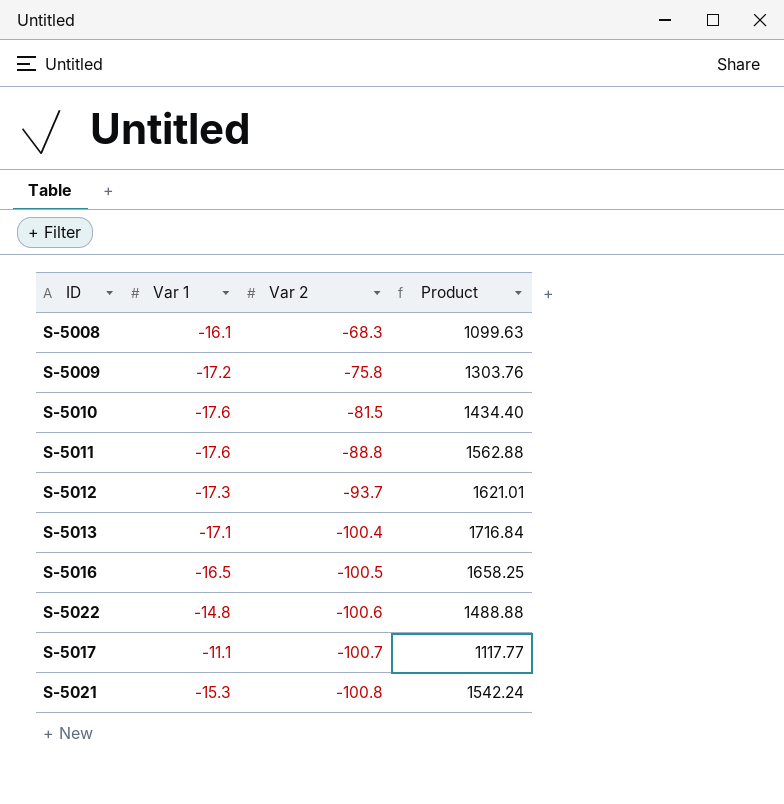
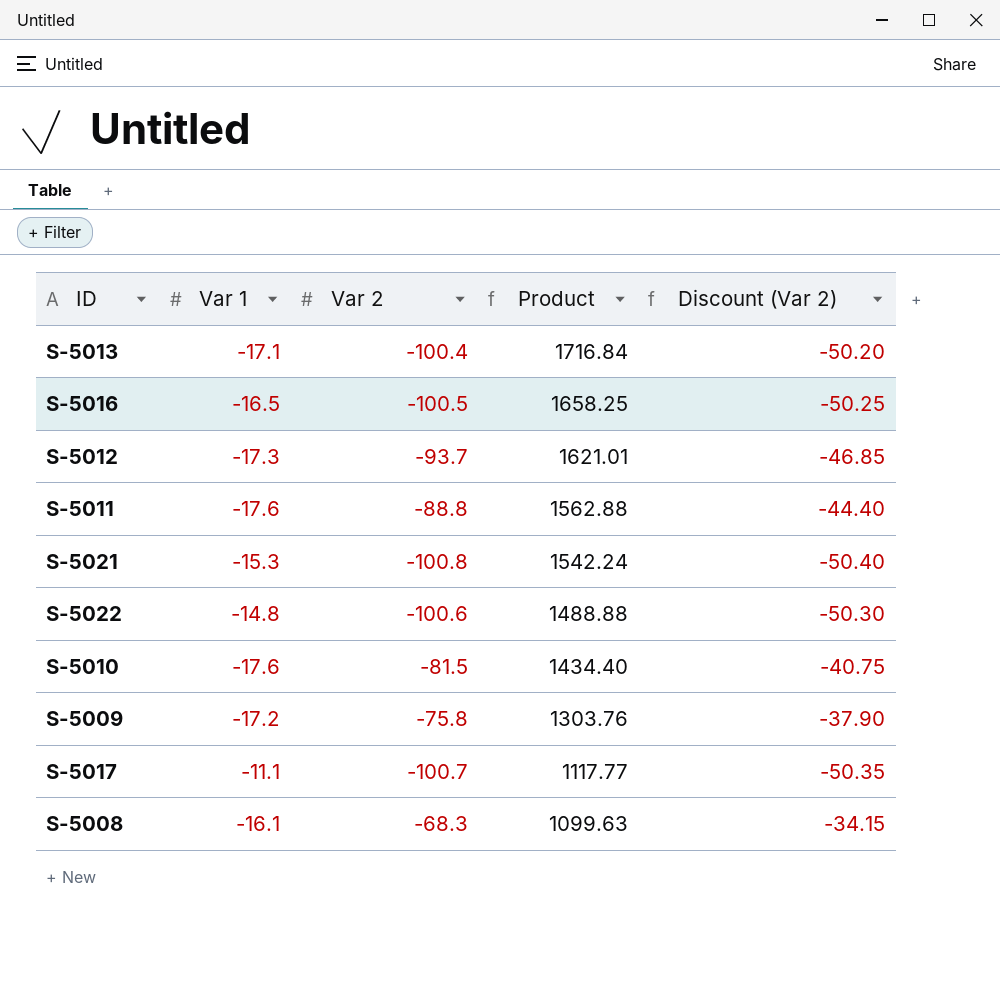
row order: Var 2 descending -> Product descending
column Discount (Var 2) | formula: none -> [Var 2] * 0.5

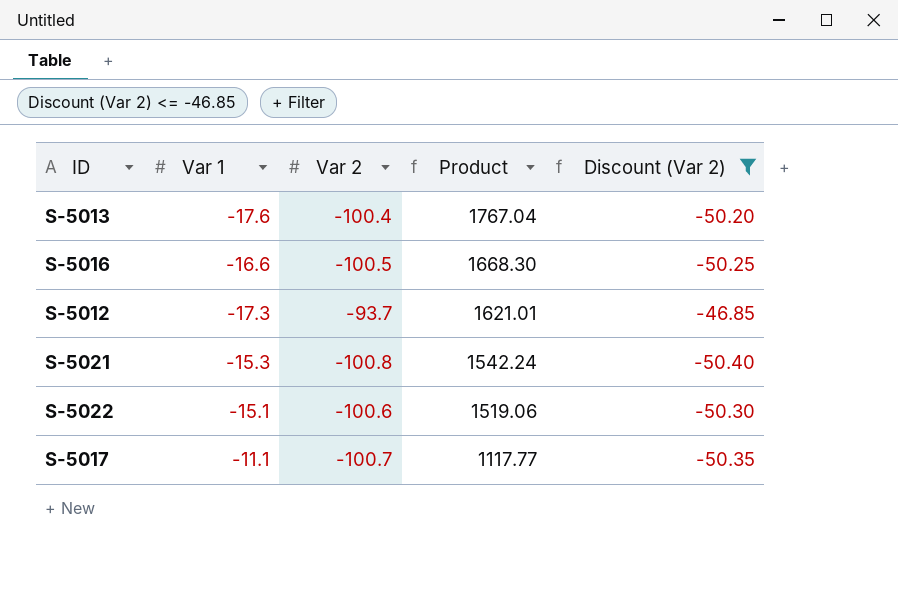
filter: none -> Discount (Var 2) <= -46.85
S-5013 | Var 1: -17.1 -> -17.6
S-5013 | Product: 1716.84 -> 1767.04
S-5016 | Var 1: -16.5 -> -16.6
S-5016 | Product: 1658.25 -> 1668.30
S-5022 | Var 1: -14.8 -> -15.1
S-5022 | Product: 1488.88 -> 1519.06

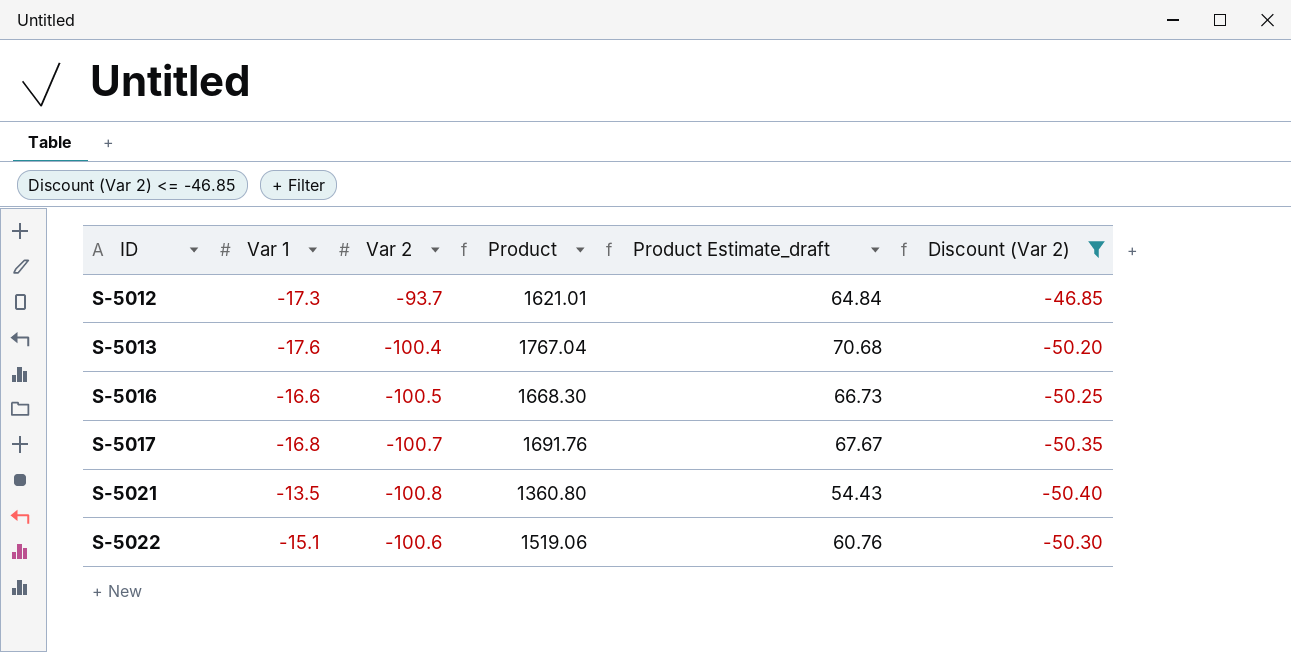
row order: Product descending -> ID ascending
column Product Estimate_draft | formula: none -> [Product] * 0.04
S-5017 | Var 1: -11.1 -> -16.8
S-5017 | Product: 1117.77 -> 1691.76
S-5021 | Var 1: -15.3 -> -13.5
S-5021 | Product: 1542.24 -> 1360.80

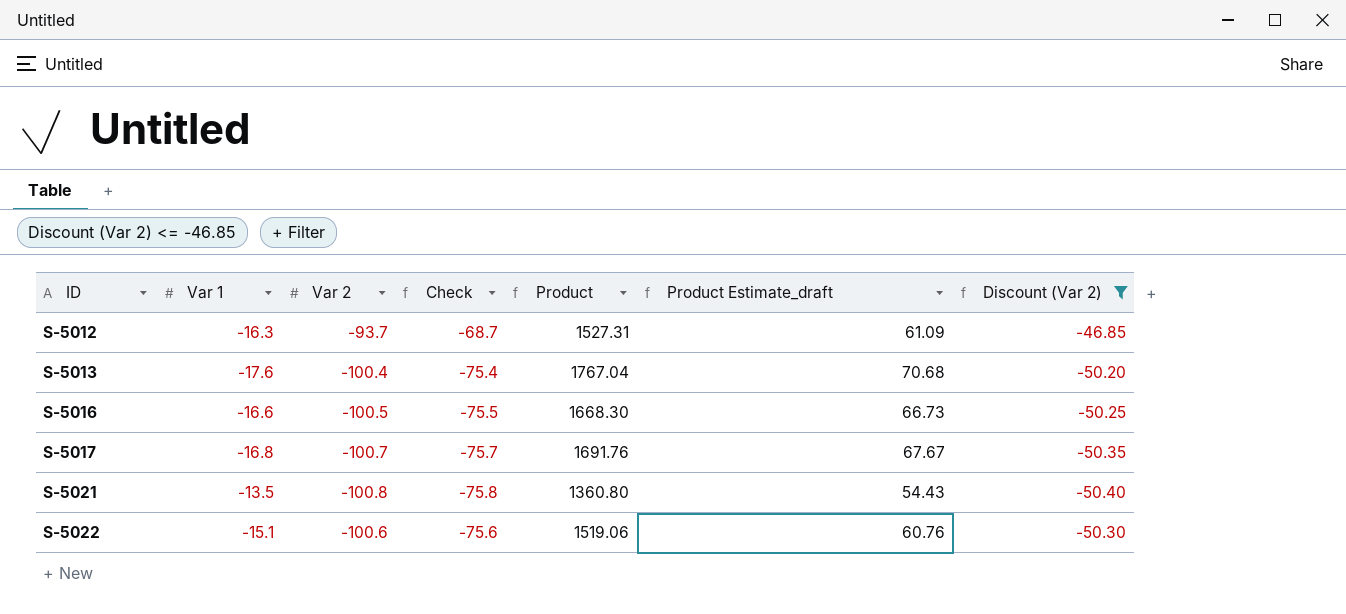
column Check | formula: none -> [Var 2] + 25
S-5012 | Var 1: -17.3 -> -16.3
S-5012 | Product: 1621.01 -> 1527.31
S-5012 | Product Estimate_draft: 64.84 -> 61.09

